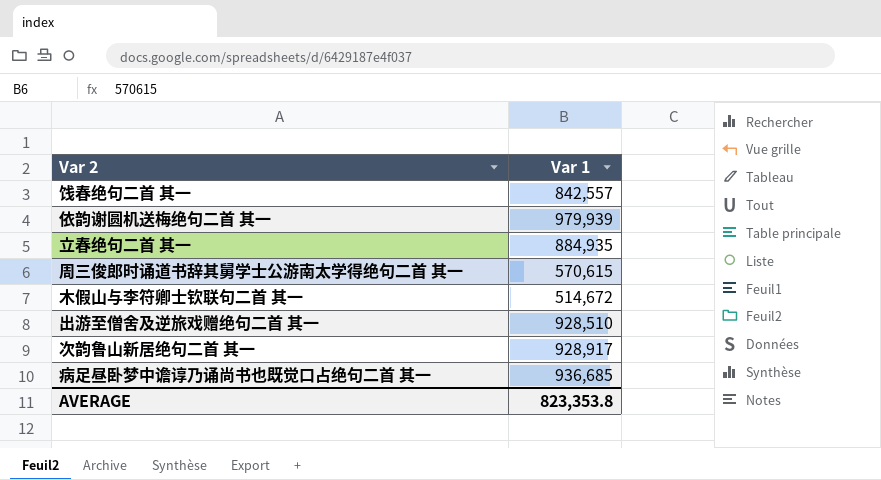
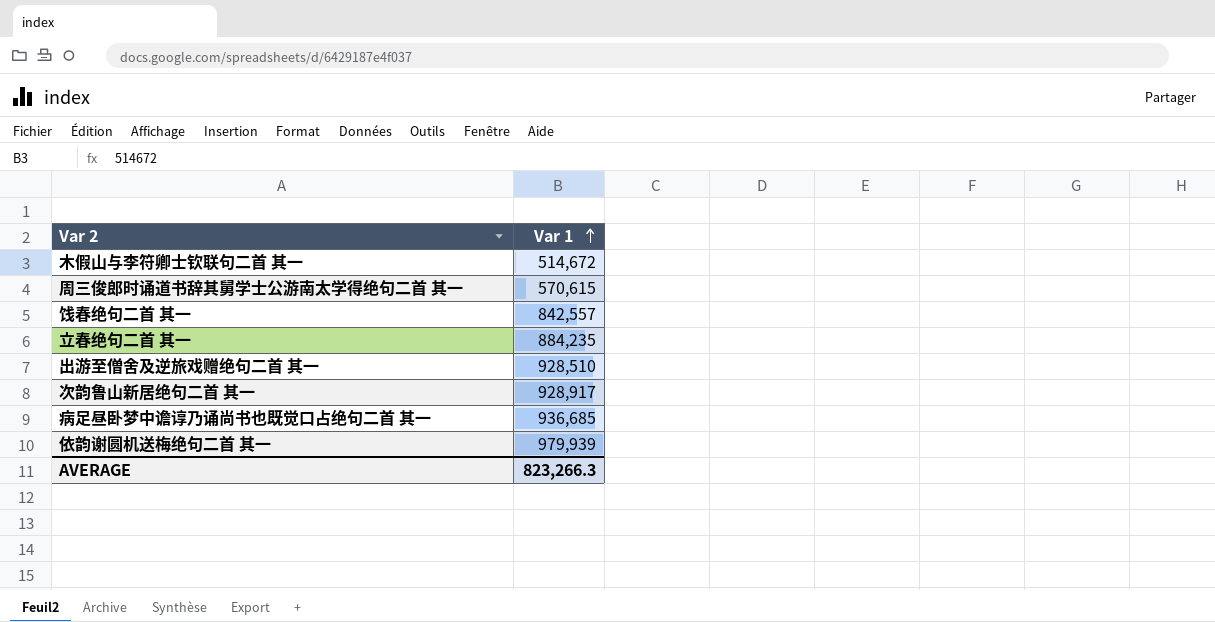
row order: none -> Var 1 ascending
立春绝句二首 其一 | Var 1: 884,935 -> 884,235
AVERAGE | Var 1: 823,353.8 -> 823,266.3

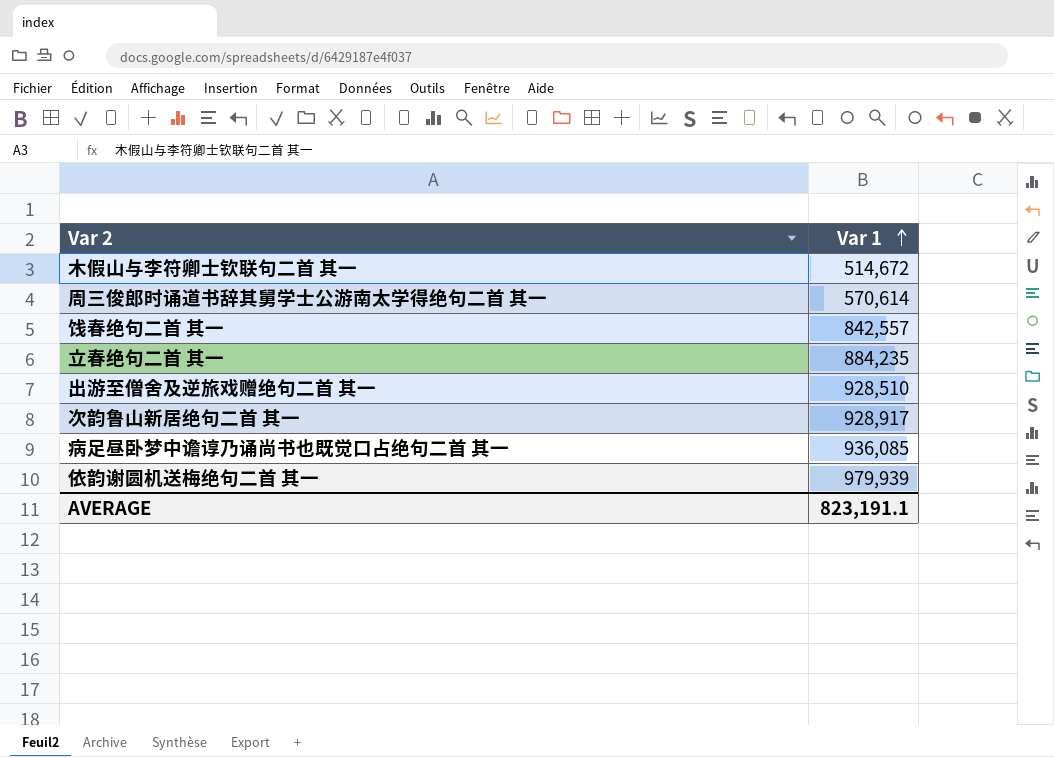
周三俊郎时诵道书辞其舅学士公游南太学得绝句二首 其一 | Var 1: 570,615 -> 570,614
病足昼卧梦中谵谆乃诵尚书也既觉口占绝句二首 其一 | Var 1: 936,685 -> 936,085
AVERAGE | Var 1: 823,266.3 -> 823,191.1

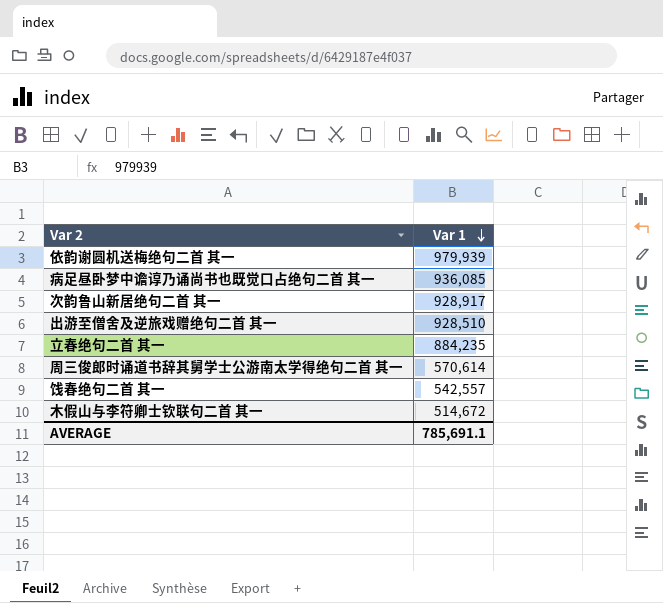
row order: Var 1 ascending -> Var 1 descending
饯春绝句二首 其一 | Var 1: 842,557 -> 542,557
AVERAGE | Var 1: 823,191.1 -> 785,691.1

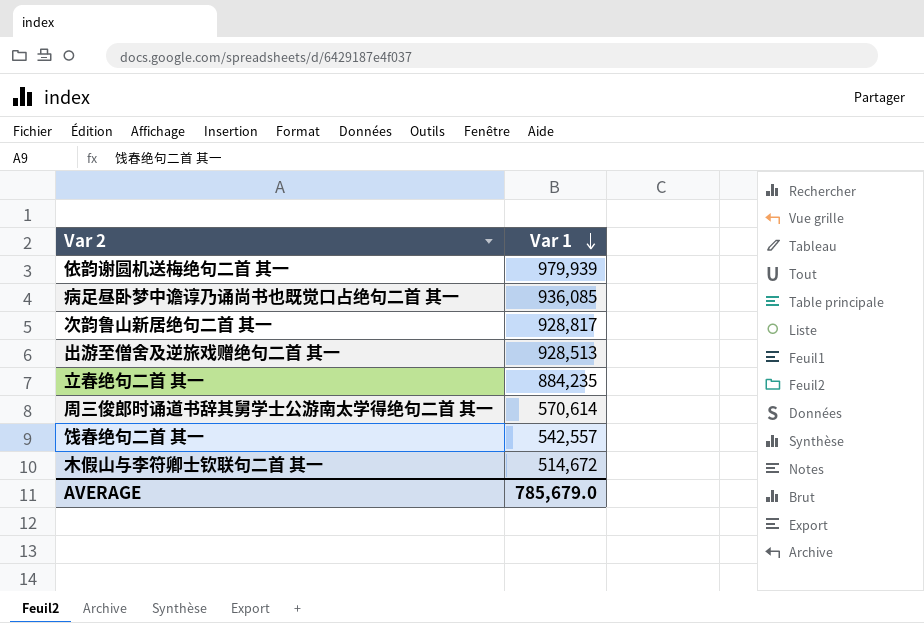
次韵鲁山新居绝句二首 其一 | Var 1: 928,917 -> 928,817
出游至僧舍及逆旅戏赠绝句二首 其一 | Var 1: 928,510 -> 928,513
AVERAGE | Var 1: 785,691.1 -> 785,679.0

